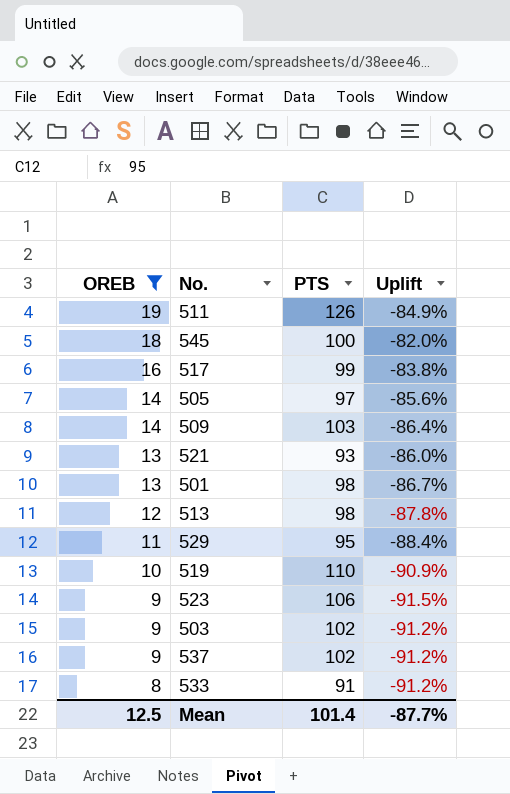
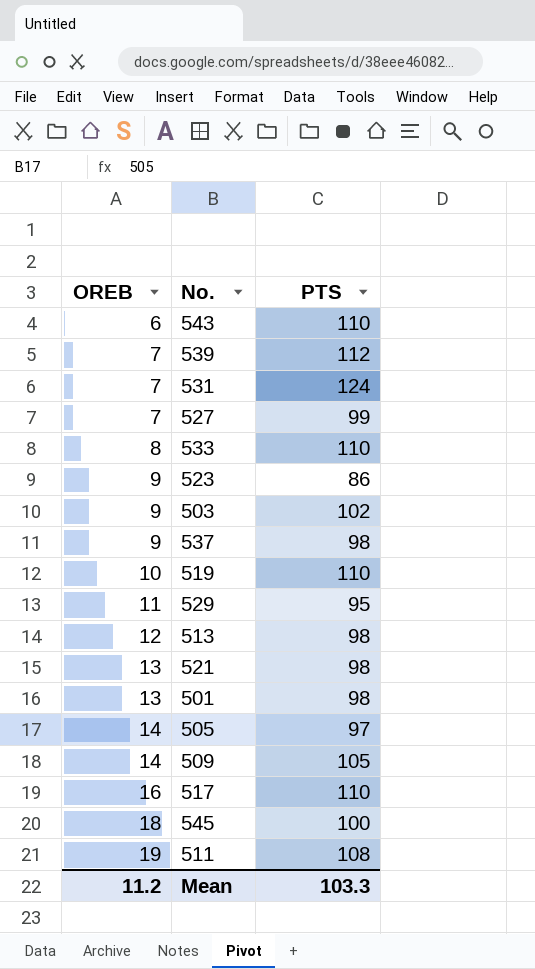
filter: OREB >= 8 -> none
row order: OREB descending -> OREB ascending
column Uplift | formula: ([OREB] - [PTS]) / [PTS] -> none
533 | PTS: 91 -> 110
523 | PTS: 106 -> 86
537 | PTS: 102 -> 98
521 | PTS: 93 -> 98
509 | PTS: 103 -> 105
517 | PTS: 99 -> 110
511 | PTS: 126 -> 108
Mean | OREB: 12.5 -> 11.2
Mean | PTS: 101.4 -> 103.3

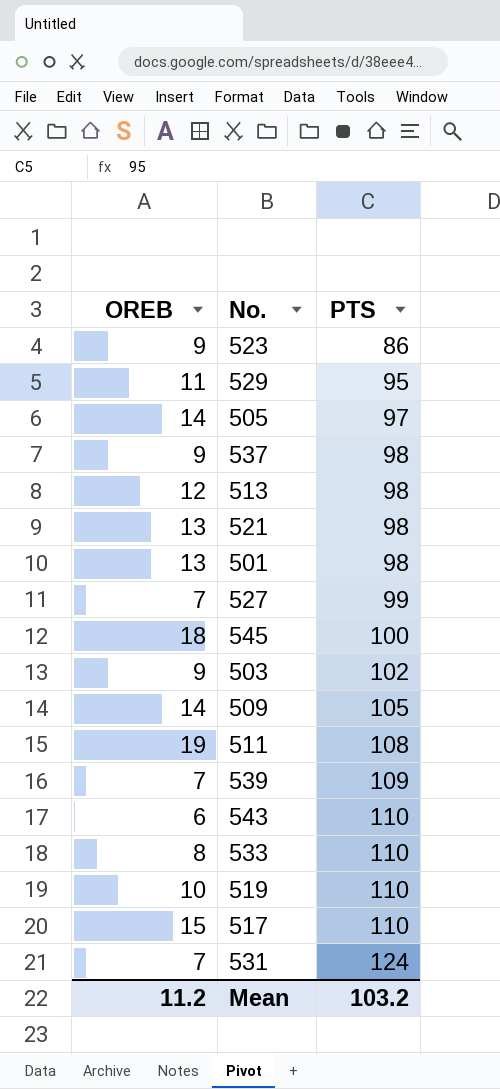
row order: OREB ascending -> PTS ascending
539 | PTS: 112 -> 109
517 | OREB: 16 -> 15
Mean | PTS: 103.3 -> 103.2

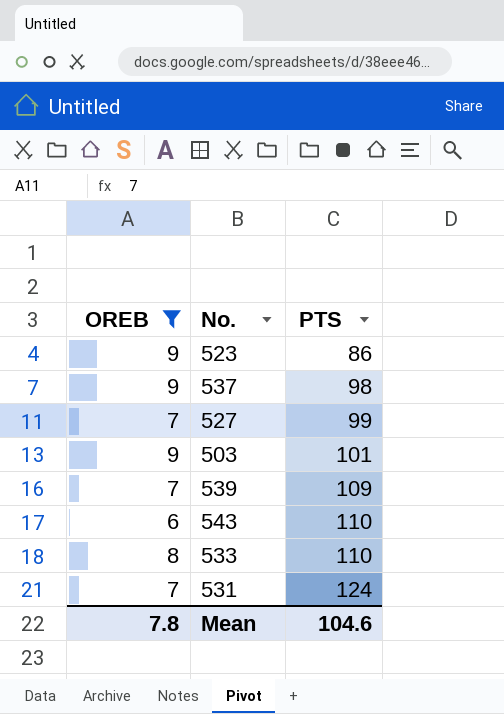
filter: none -> OREB <= 9
503 | PTS: 102 -> 101
Mean | OREB: 11.2 -> 7.8
Mean | PTS: 103.2 -> 104.6

